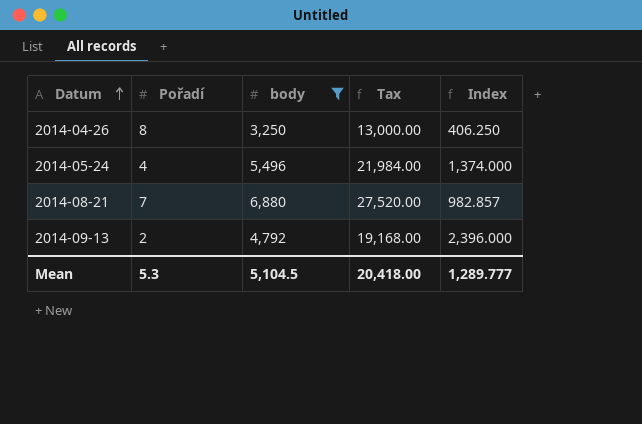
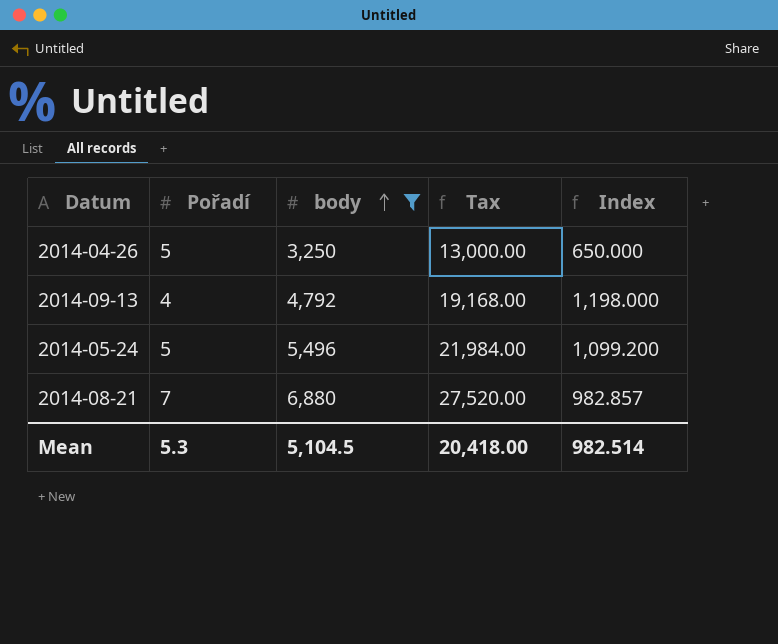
row order: Datum ascending -> body ascending
2014-04-26 | Pořadí: 8 -> 5
2014-04-26 | Index: 406.250 -> 650.000
2014-09-13 | Pořadí: 2 -> 4
2014-09-13 | Index: 2,396.000 -> 1,198.000
2014-05-24 | Pořadí: 4 -> 5
2014-05-24 | Index: 1,374.000 -> 1,099.200
Mean | Index: 1,289.777 -> 982.514

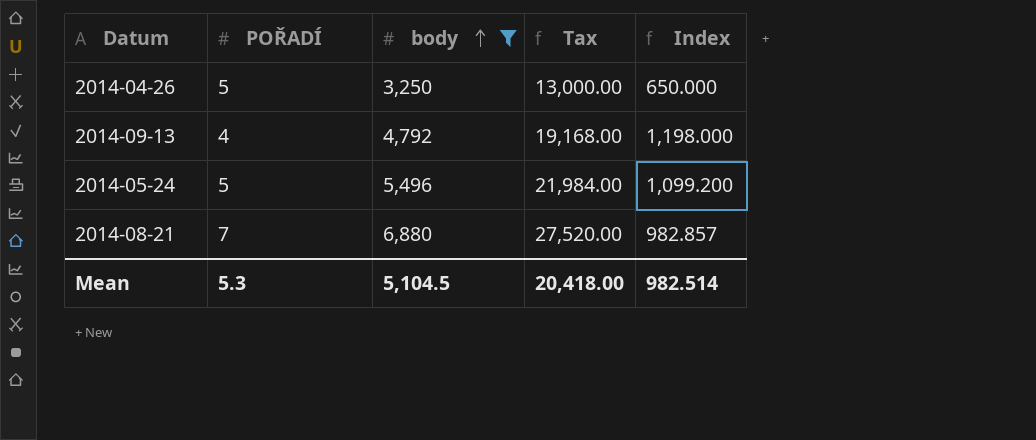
column name: Pořadí -> POŘADÍ

